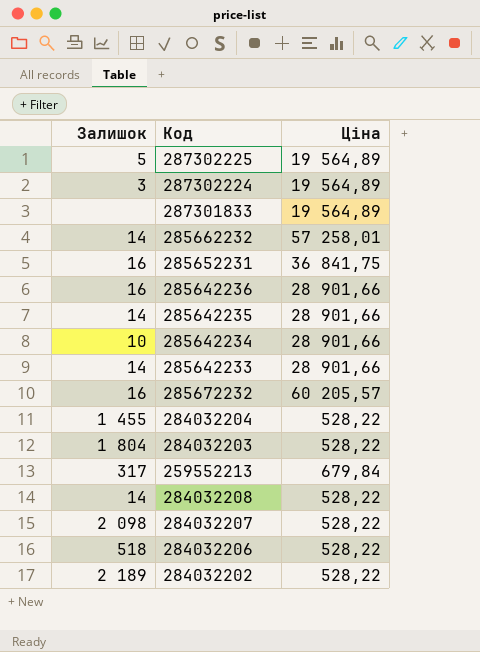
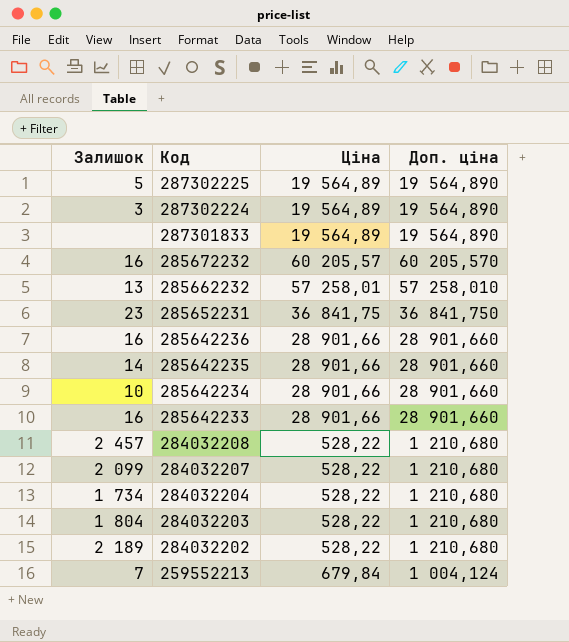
row order: none -> Код descending
column Доп. ціна | position: none -> 4
row 284032206: 518 | 528,22 -> none
285662232 | Залишок: 14 -> 13
285652231 | Залишок: 16 -> 23
285642233 | Залишок: 14 -> 16
284032208 | Залишок: 14 -> 2 457
284032207 | Залишок: 2 098 -> 2 099
284032204 | Залишок: 1 455 -> 1 734
259552213 | Залишок: 317 -> 7

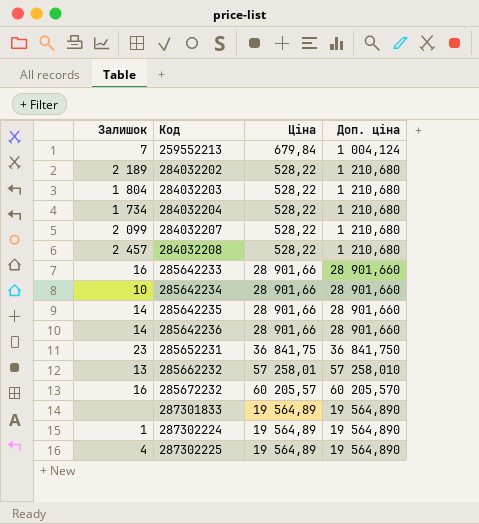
row order: Код descending -> Код ascending
285642236 | Залишок: 16 -> 14
287302224 | Залишок: 3 -> 1
287302225 | Залишок: 5 -> 4

